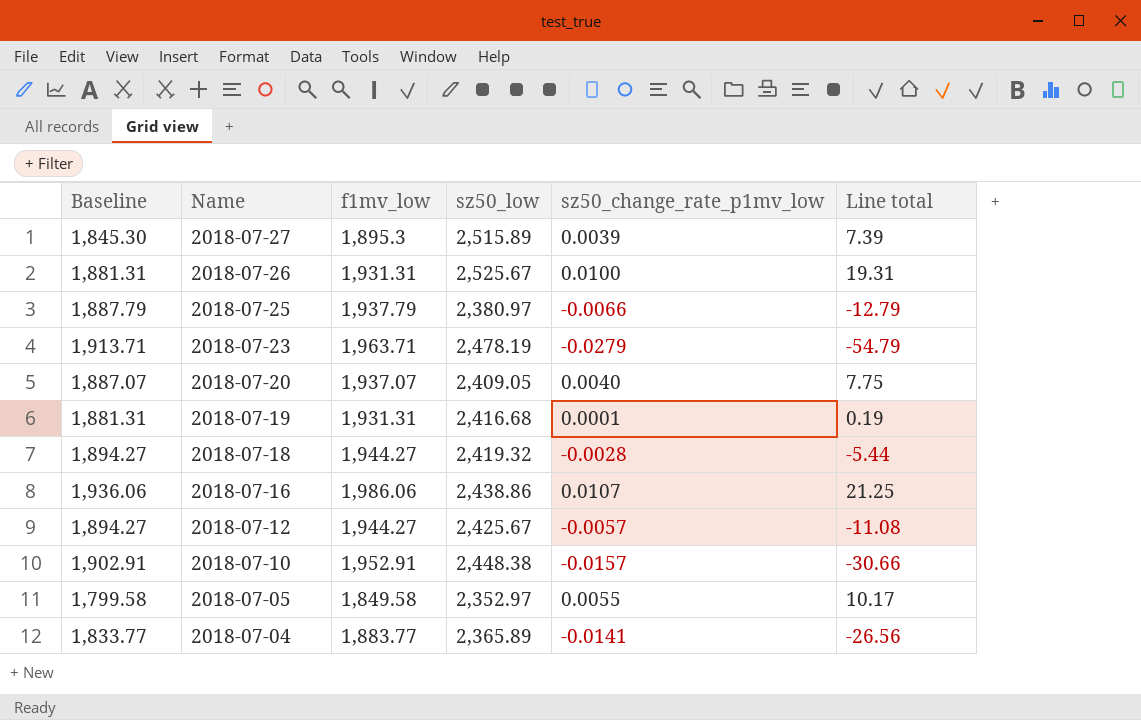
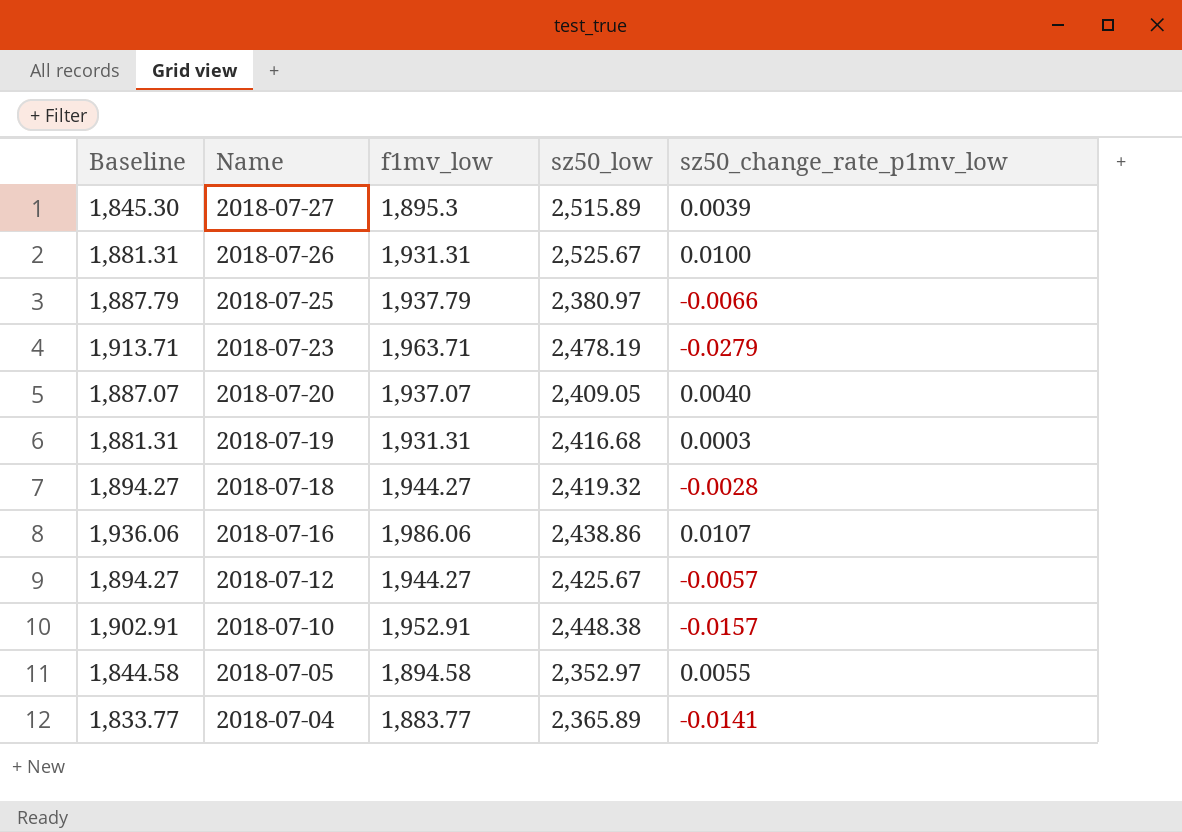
column Line total | formula: [f1mv_low] * [sz50_change_rate_p1mv_low] -> none
2018-07-19 | sz50_change_rate_p1mv_low: 0.0001 -> 0.0003
2018-07-05 | Baseline: 1,799.58 -> 1,844.58
2018-07-05 | f1mv_low: 1,849.58 -> 1,894.58

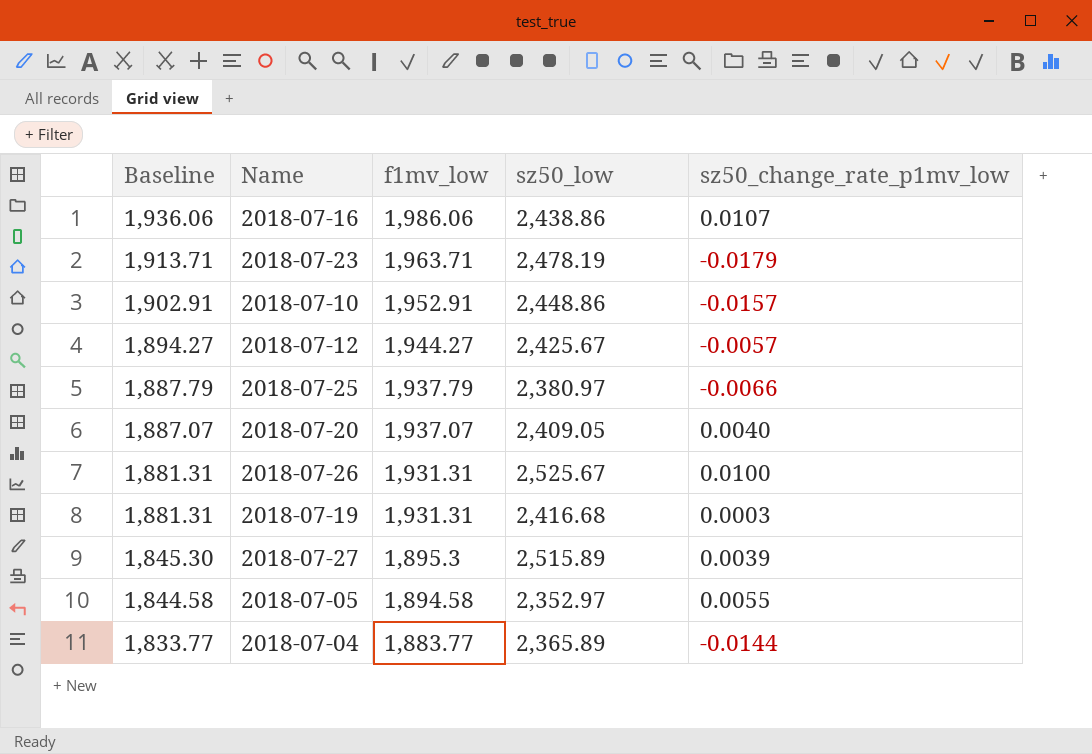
row order: Name descending -> Baseline descending
row 2018-07-18: 1,894.27 | 1,944.27 | 2,419.32 | -0.0028 -> none
2018-07-23 | sz50_change_rate_p1mv_low: -0.0279 -> -0.0179
2018-07-10 | sz50_low: 2,448.38 -> 2,448.86
2018-07-04 | sz50_change_rate_p1mv_low: -0.0141 -> -0.0144

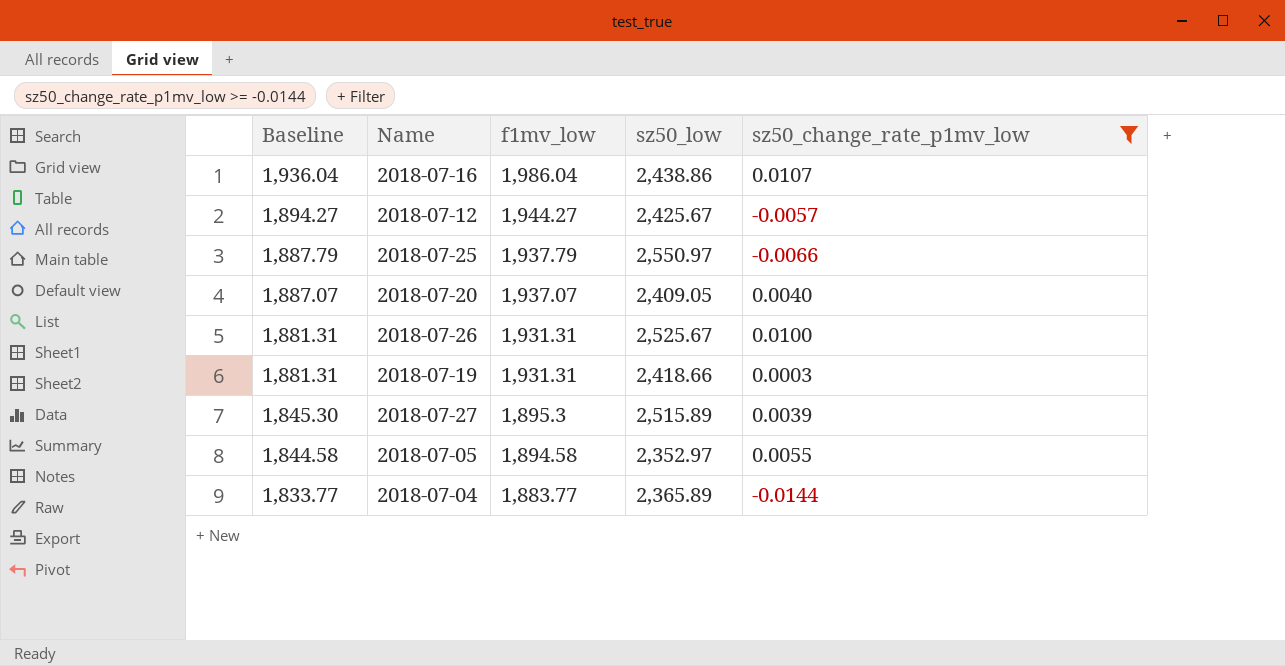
filter: none -> sz50_change_rate_p1mv_low >= -0.0144
2018-07-16 | Baseline: 1,936.06 -> 1,936.04
2018-07-16 | f1mv_low: 1,986.06 -> 1,986.04
2018-07-25 | sz50_low: 2,380.97 -> 2,550.97
2018-07-19 | sz50_low: 2,416.68 -> 2,418.66

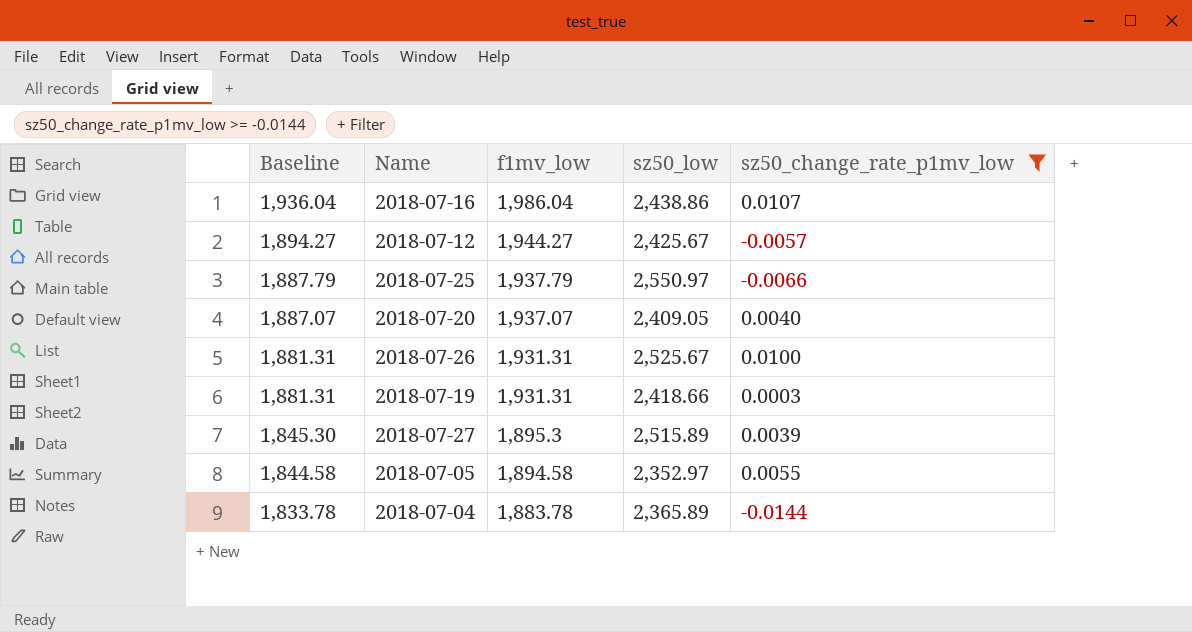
2018-07-04 | Baseline: 1,833.77 -> 1,833.78
2018-07-04 | f1mv_low: 1,883.77 -> 1,883.78

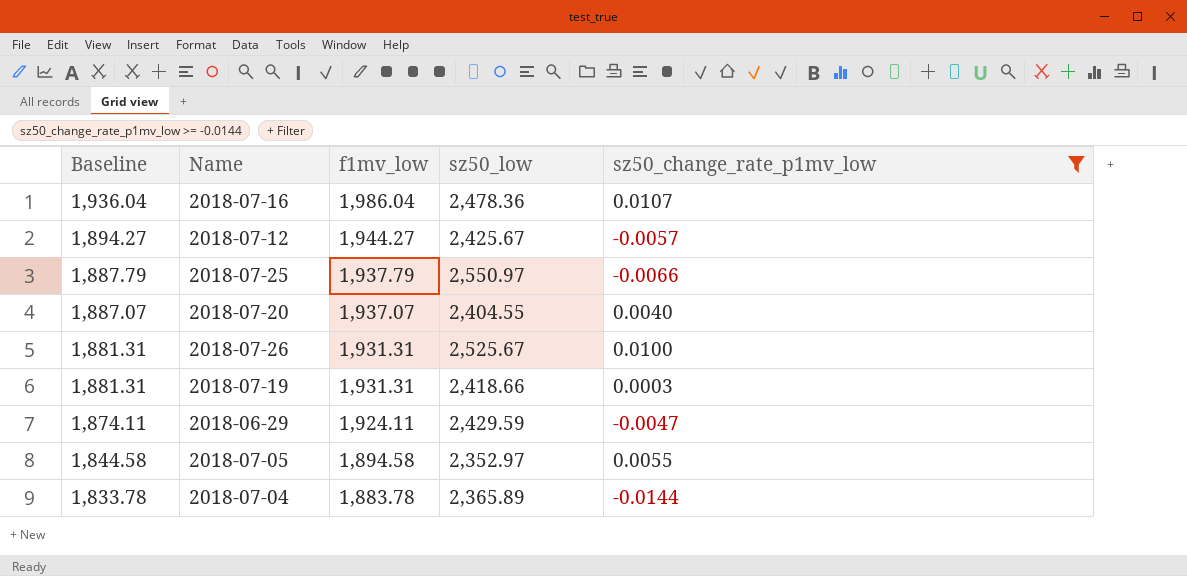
row 2018-07-27: 1,845.30 | 1,895.3 | 2,515.89 | 0.0039 -> none
2018-07-16 | sz50_low: 2,438.86 -> 2,478.36
2018-07-20 | sz50_low: 2,409.05 -> 2,404.55
row 2018-06-29: none -> 1,874.11 | 1,924.11 | 2,429.59 | -0.0047

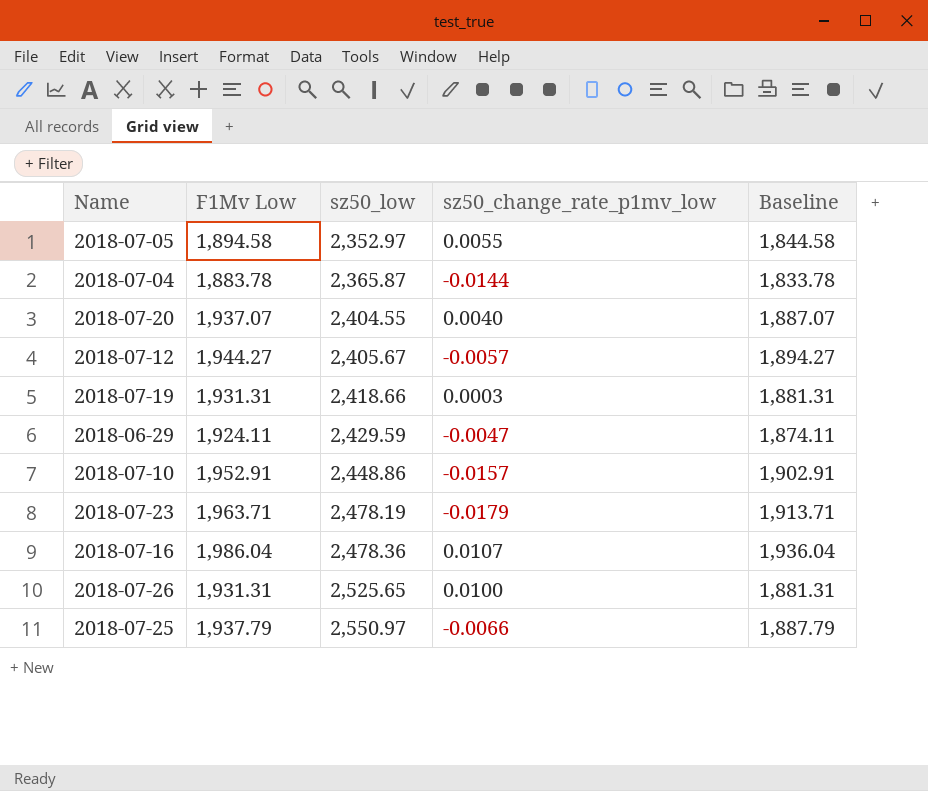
filter: sz50_change_rate_p1mv_low >= -0.0144 -> none
row order: Baseline descending -> sz50_low ascending
column name: f1mv_low -> F1Mv Low
column Baseline | position: 1 -> 5
2018-07-04 | sz50_low: 2,365.89 -> 2,365.87
2018-07-12 | sz50_low: 2,425.67 -> 2,405.67
2018-07-26 | sz50_low: 2,525.67 -> 2,525.65

